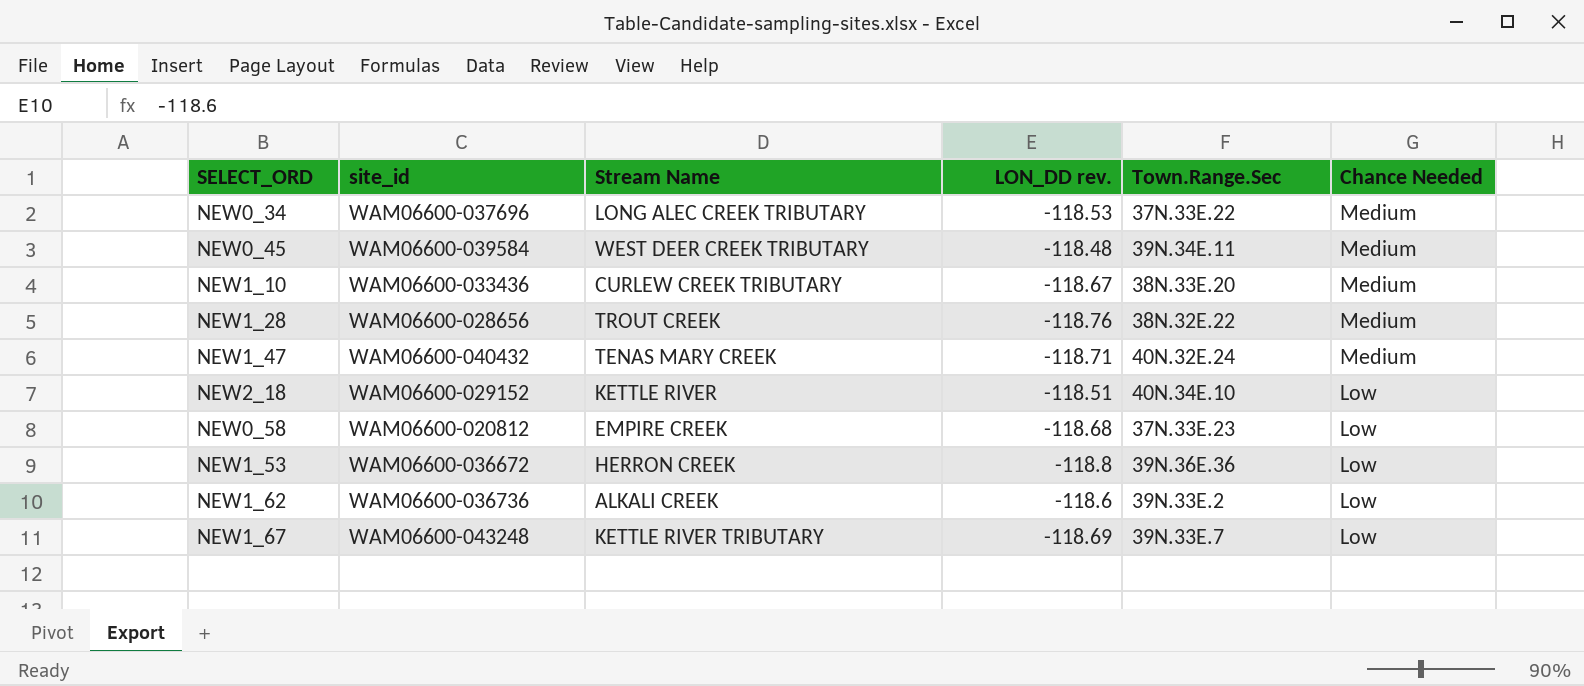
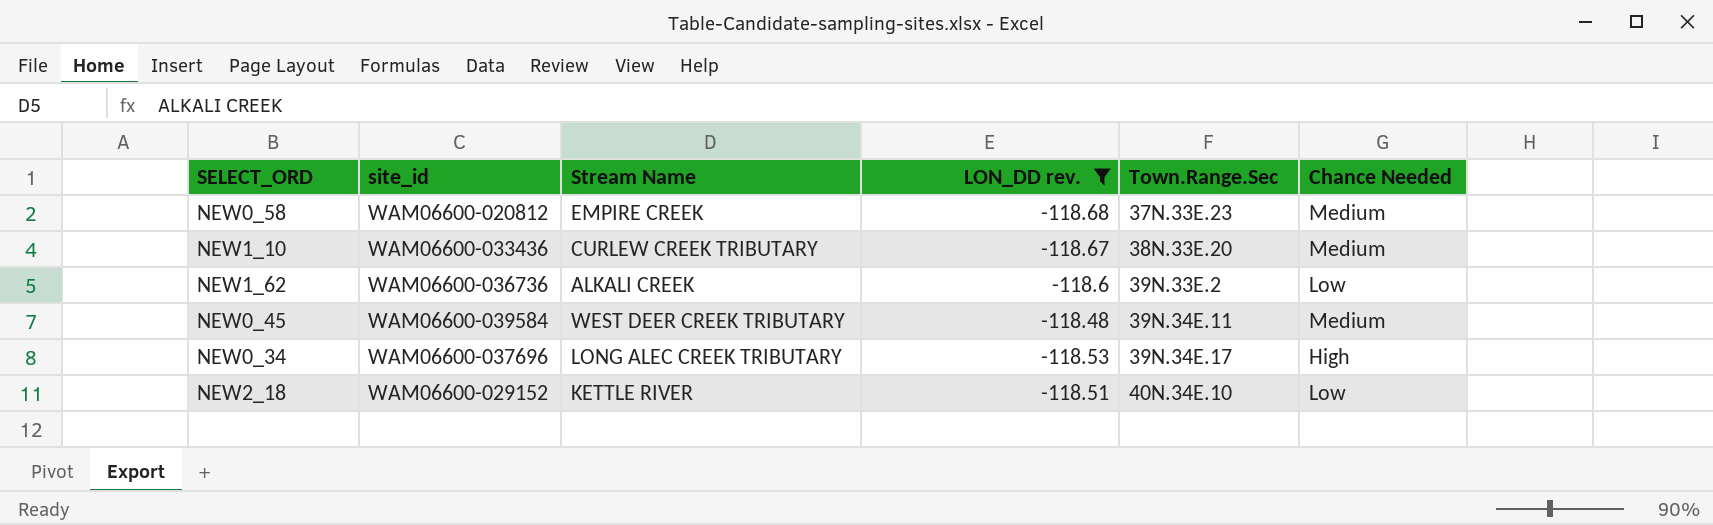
filter: none -> LON_DD rev. >= -118.68
row order: Chance Needed descending -> Town.Range.Sec ascending
NEW0_58 | Chance Needed: Low -> Medium
NEW0_34 | Town.Range.Sec: 37N.33E.22 -> 39N.34E.17
NEW0_34 | Chance Needed: Medium -> High

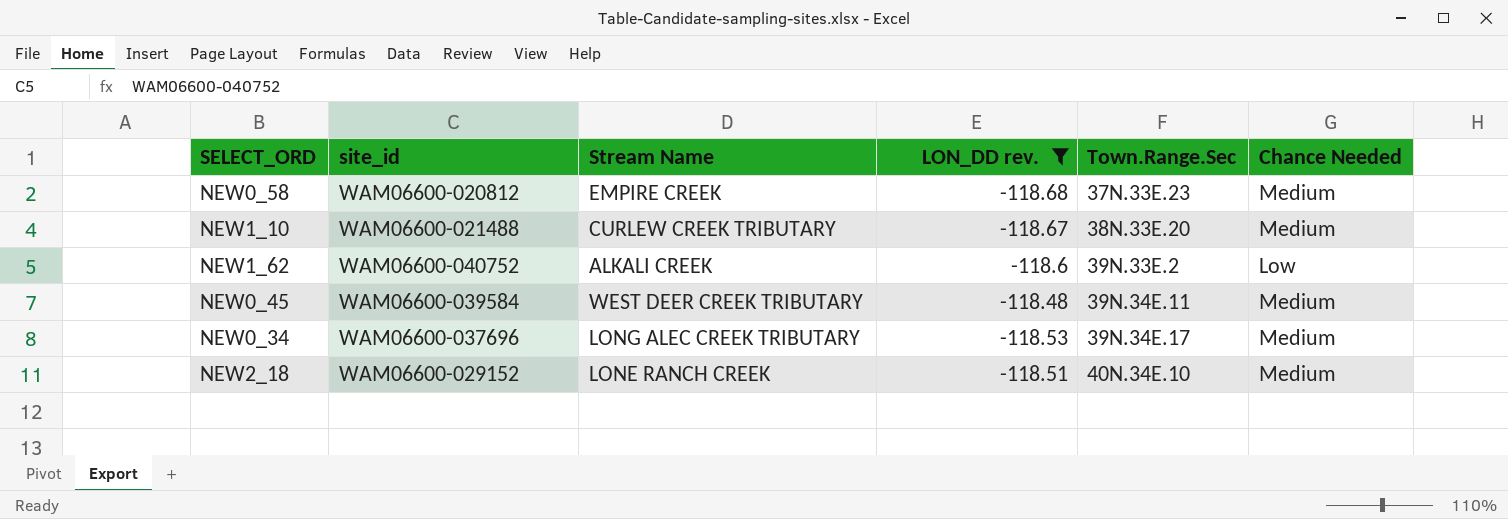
NEW1_10 | site_id: WAM06600-033436 -> WAM06600-021488
NEW1_62 | site_id: WAM06600-036736 -> WAM06600-040752
NEW0_34 | Chance Needed: High -> Medium
NEW2_18 | Stream Name: KETTLE RIVER -> LONE RANCH CREEK
NEW2_18 | Chance Needed: Low -> Medium

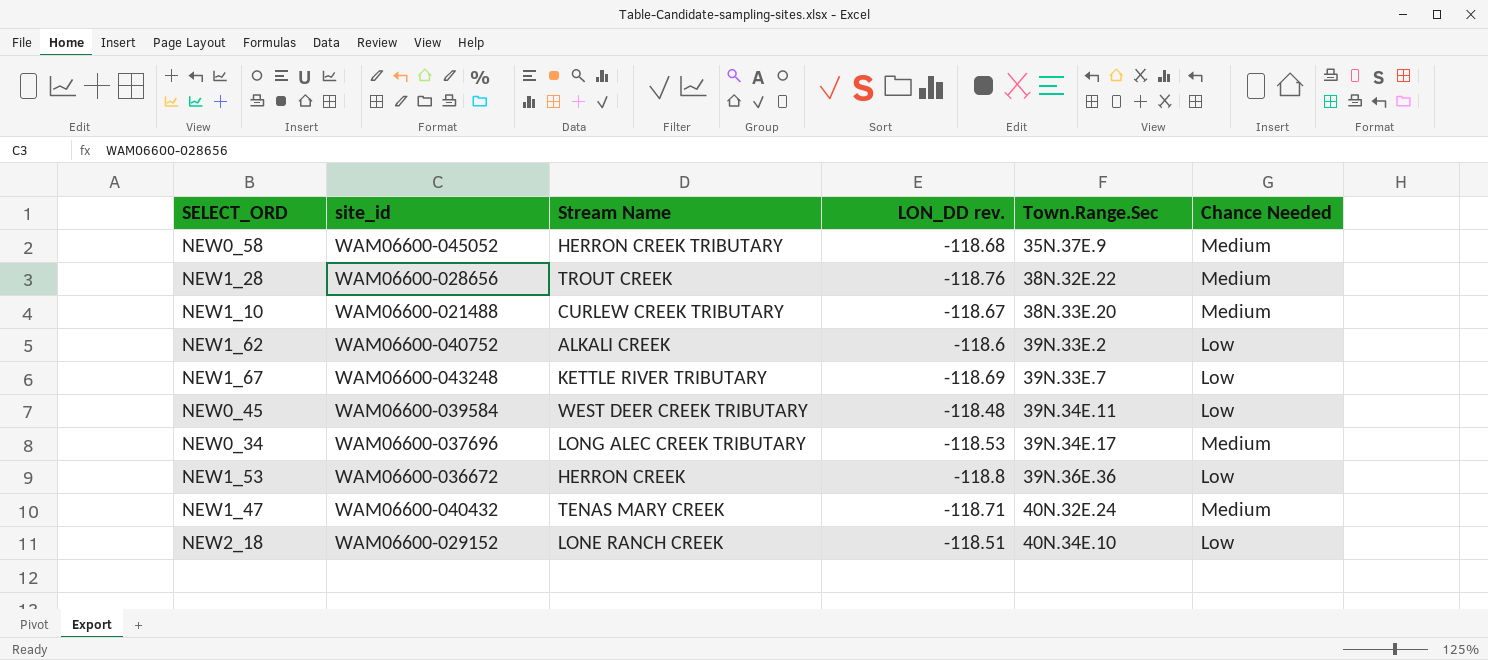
filter: LON_DD rev. >= -118.68 -> none
NEW0_58 | site_id: WAM06600-020812 -> WAM06600-045052
NEW0_58 | Stream Name: EMPIRE CREEK -> HERRON CREEK TRIBUTARY
NEW0_58 | Town.Range.Sec: 37N.33E.23 -> 35N.37E.9
NEW0_45 | Chance Needed: Medium -> Low
NEW2_18 | Chance Needed: Medium -> Low

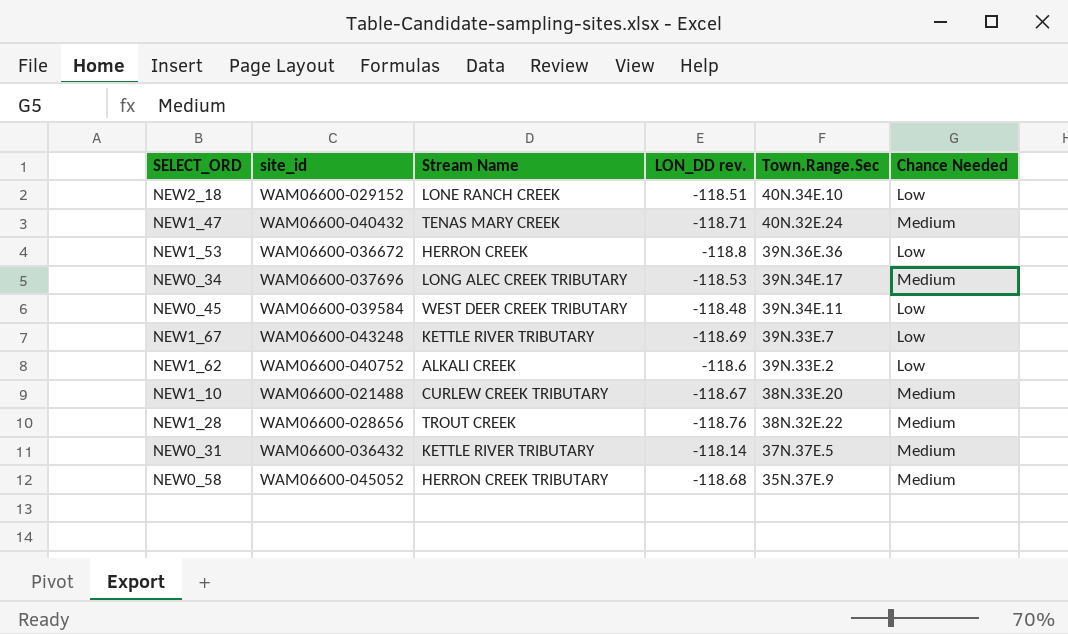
row order: Town.Range.Sec ascending -> Town.Range.Sec descending
row NEW0_31: none -> WAM06600-036432 | KETTLE RIVER TRIBUTARY | -118.14 | 37N.37E.5 | Medium

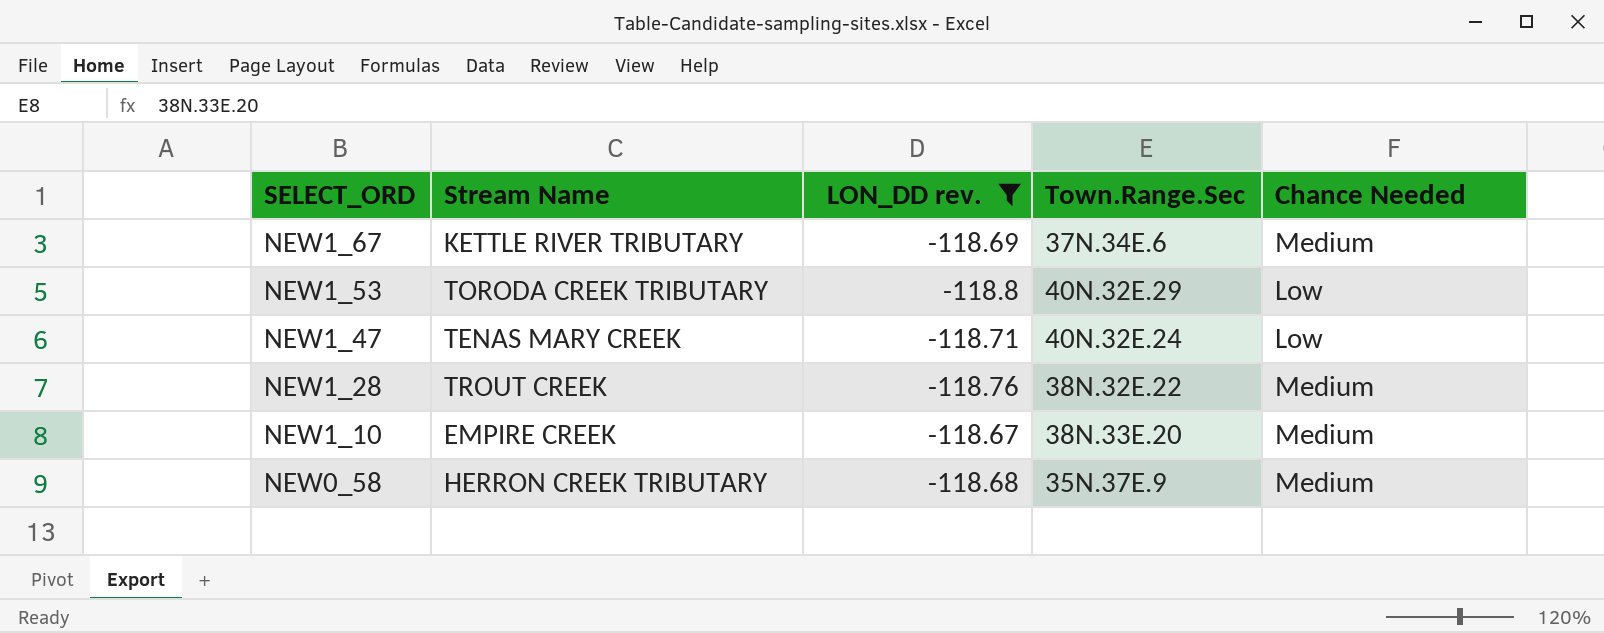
filter: none -> LON_DD rev. <= -118.67
row order: Town.Range.Sec descending -> SELECT_ORD descending
column site_id | position: 2 -> none
NEW1_67 | Town.Range.Sec: 39N.33E.7 -> 37N.34E.6
NEW1_67 | Chance Needed: Low -> Medium
NEW1_53 | Stream Name: HERRON CREEK -> TORODA CREEK TRIBUTARY
NEW1_53 | Town.Range.Sec: 39N.36E.36 -> 40N.32E.29
NEW1_47 | Chance Needed: Medium -> Low
NEW1_10 | Stream Name: CURLEW CREEK TRIBUTARY -> EMPIRE CREEK

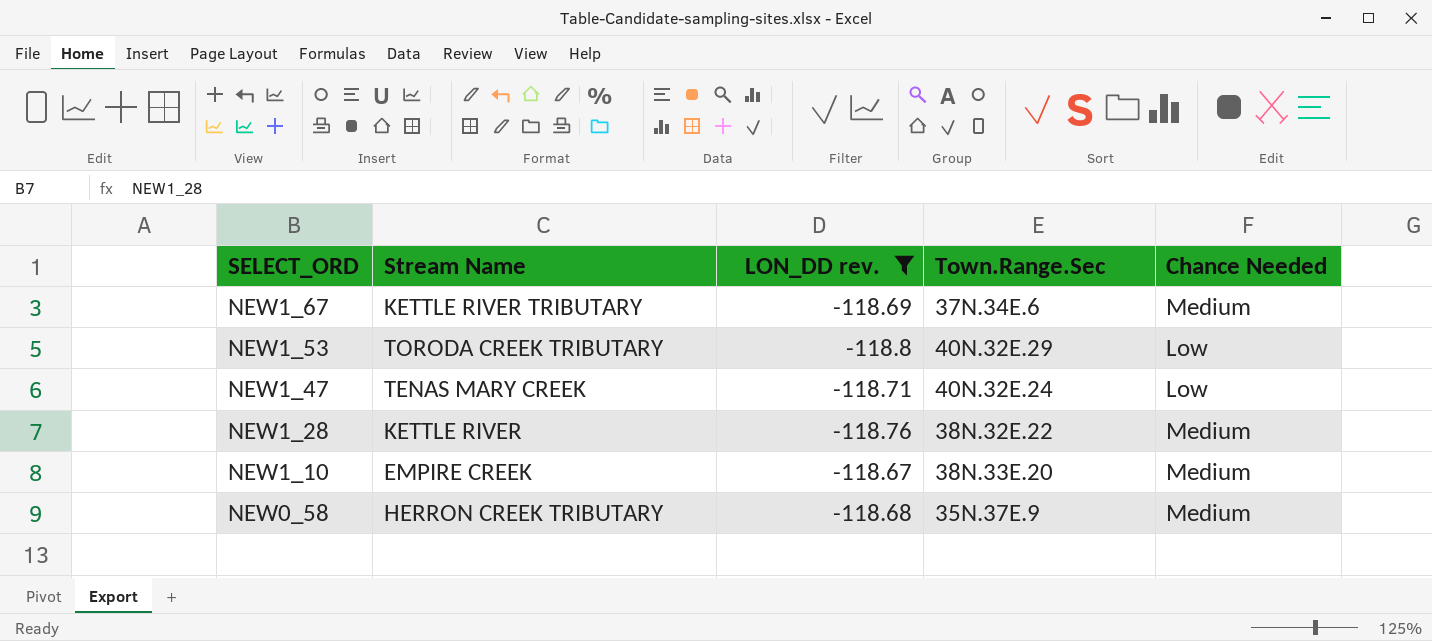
NEW1_28 | Stream Name: TROUT CREEK -> KETTLE RIVER

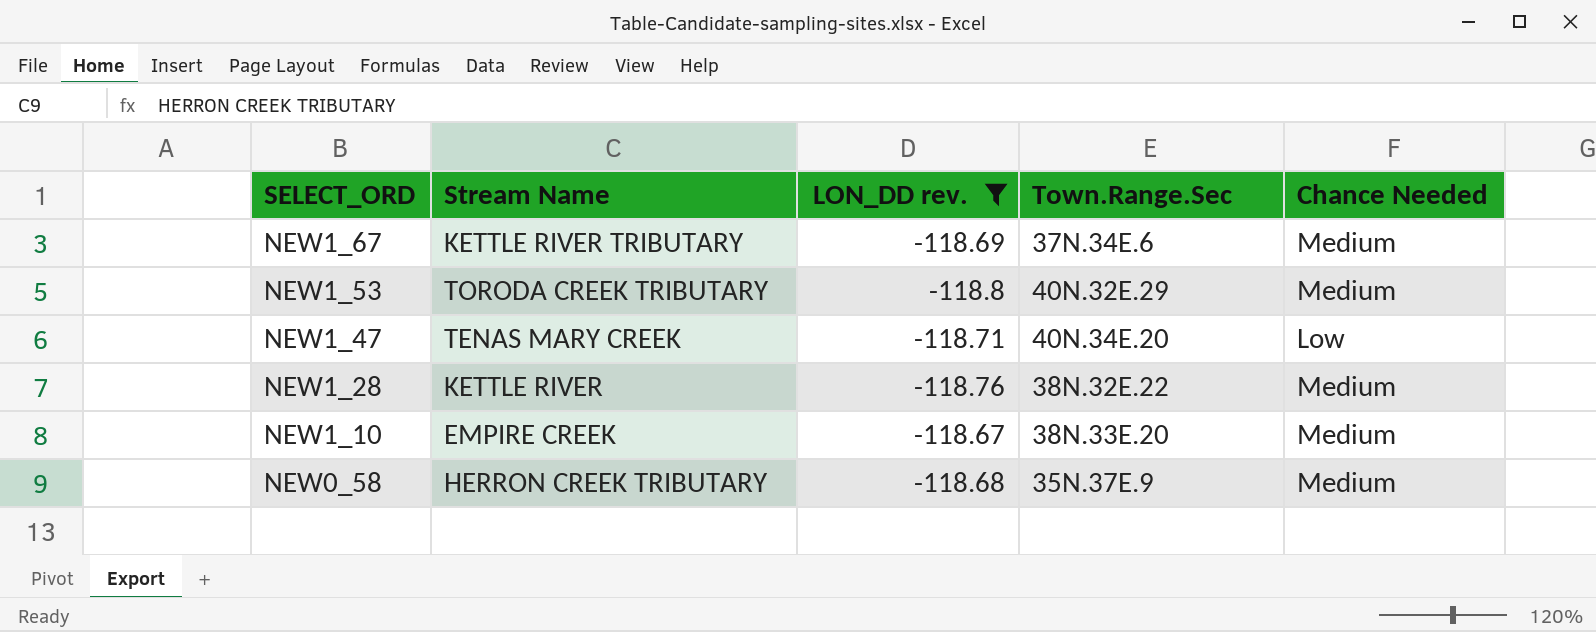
NEW1_53 | Chance Needed: Low -> Medium
NEW1_47 | Town.Range.Sec: 40N.32E.24 -> 40N.34E.20

